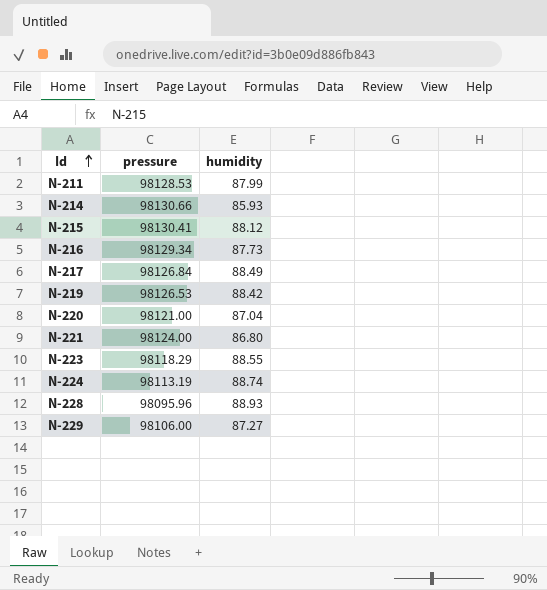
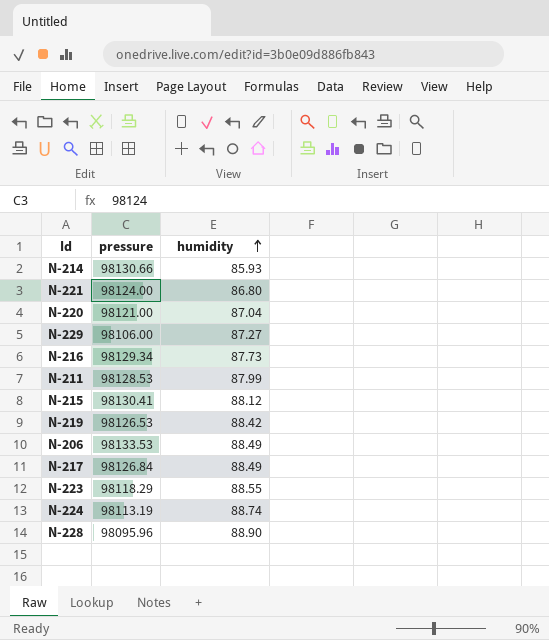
row order: Id ascending -> humidity ascending
row N-206: none -> 98133.53 | 88.49
N-228 | humidity: 88.93 -> 88.90

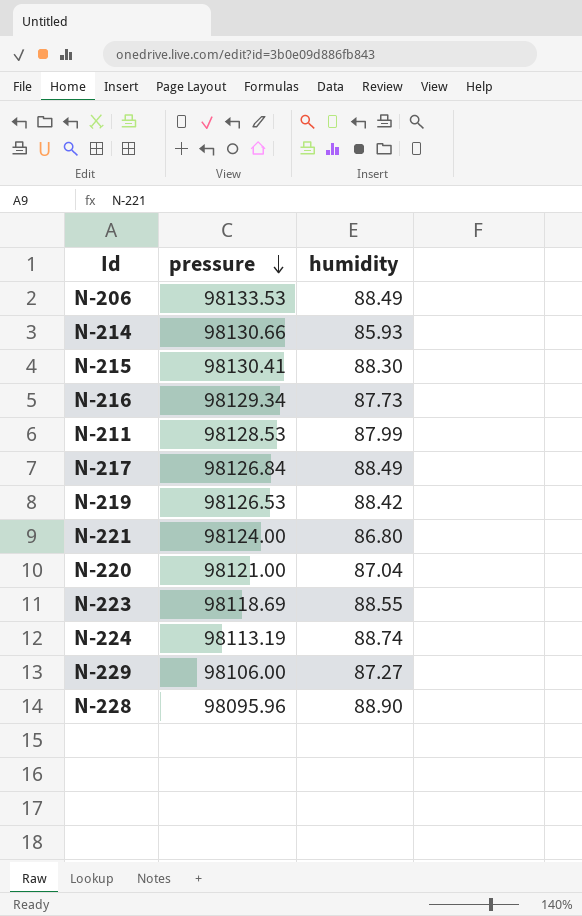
row order: humidity ascending -> pressure descending
N-215 | humidity: 88.12 -> 88.30
N-223 | pressure: 98118.29 -> 98118.69

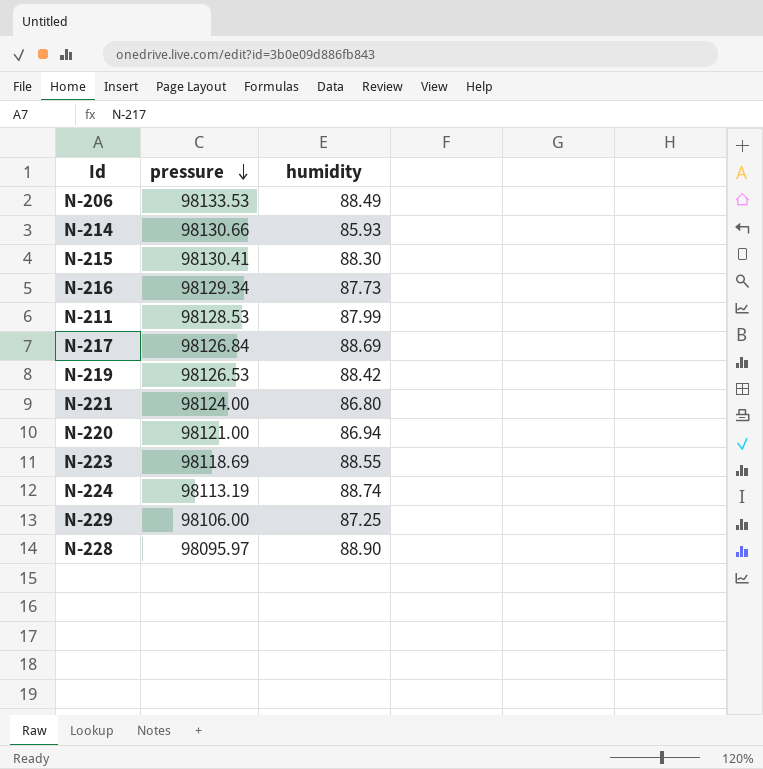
N-217 | humidity: 88.49 -> 88.69
N-220 | humidity: 87.04 -> 86.94
N-229 | humidity: 87.27 -> 87.25
N-228 | pressure: 98095.96 -> 98095.97

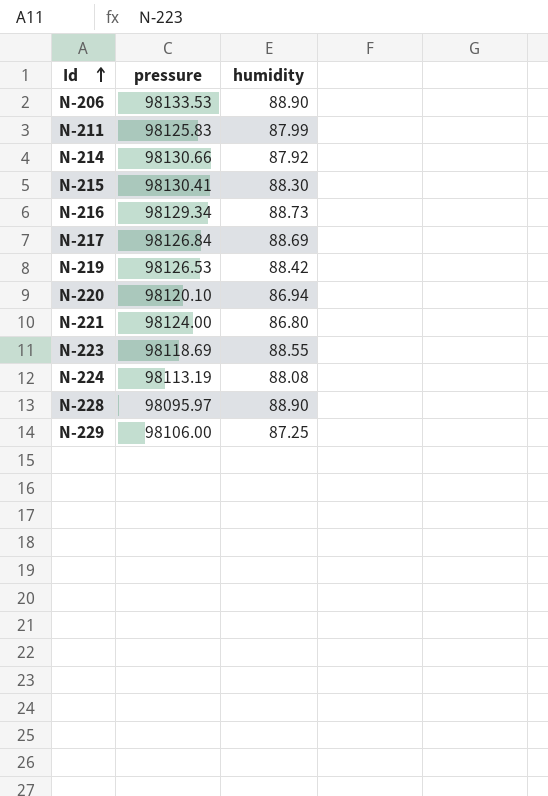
row order: pressure descending -> Id ascending
N-206 | humidity: 88.49 -> 88.90
N-211 | pressure: 98128.53 -> 98125.83
N-214 | humidity: 85.93 -> 87.92
N-216 | humidity: 87.73 -> 88.73
N-220 | pressure: 98121.00 -> 98120.10
N-224 | humidity: 88.74 -> 88.08

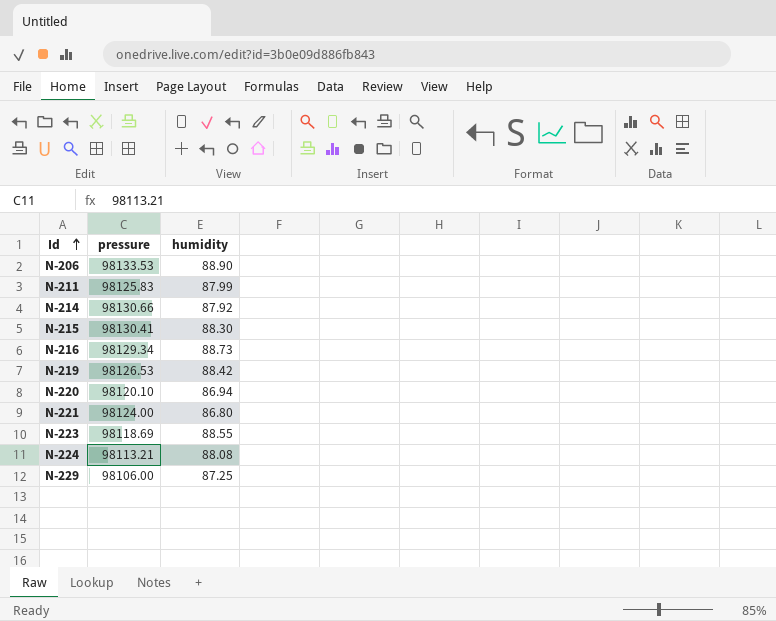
row N-217: 98126.84 | 88.69 -> none
row N-228: 98095.97 | 88.90 -> none
N-224 | pressure: 98113.19 -> 98113.21

